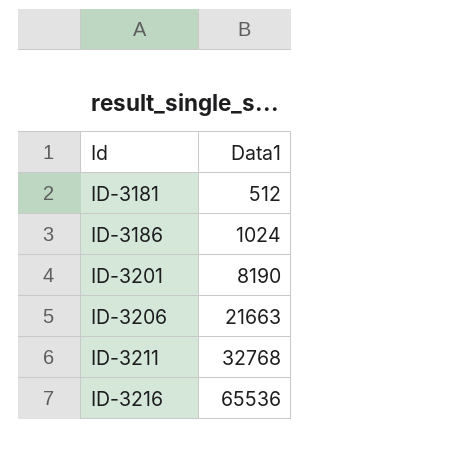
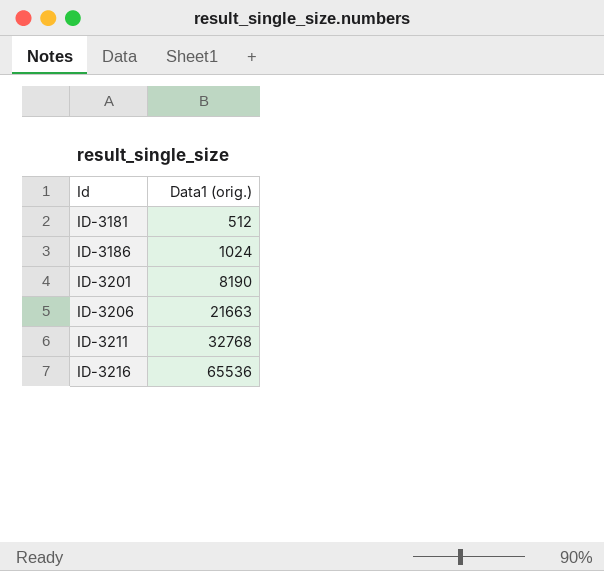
column name: Data1 -> Data1 (orig.)

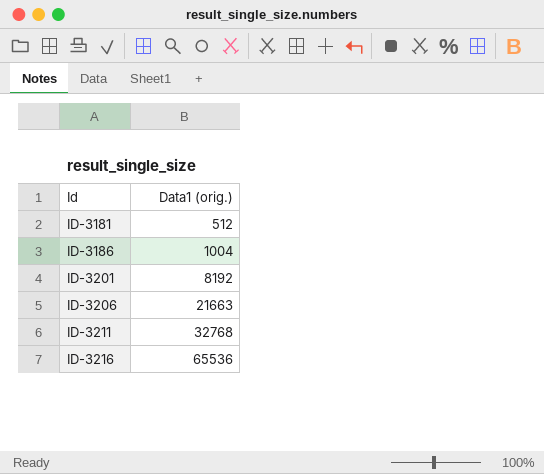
ID-3186 | Data1 (orig.): 1024 -> 1004
ID-3201 | Data1 (orig.): 8190 -> 8192

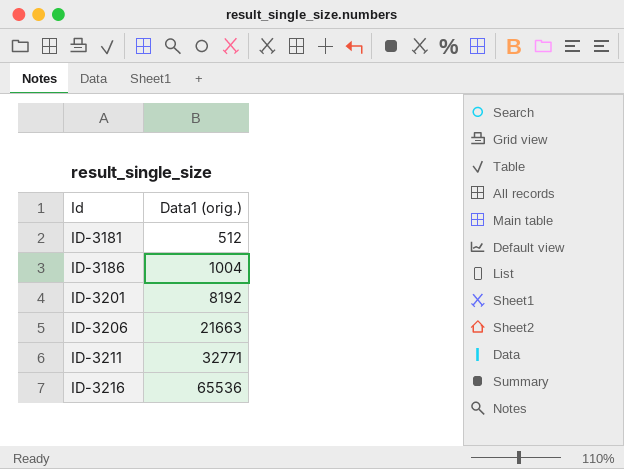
ID-3211 | Data1 (orig.): 32768 -> 32771

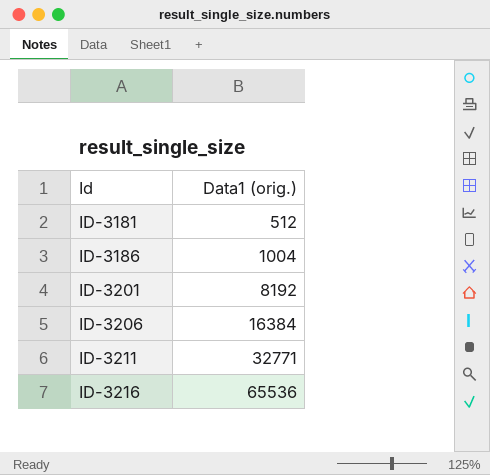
ID-3206 | Data1 (orig.): 21663 -> 16384

